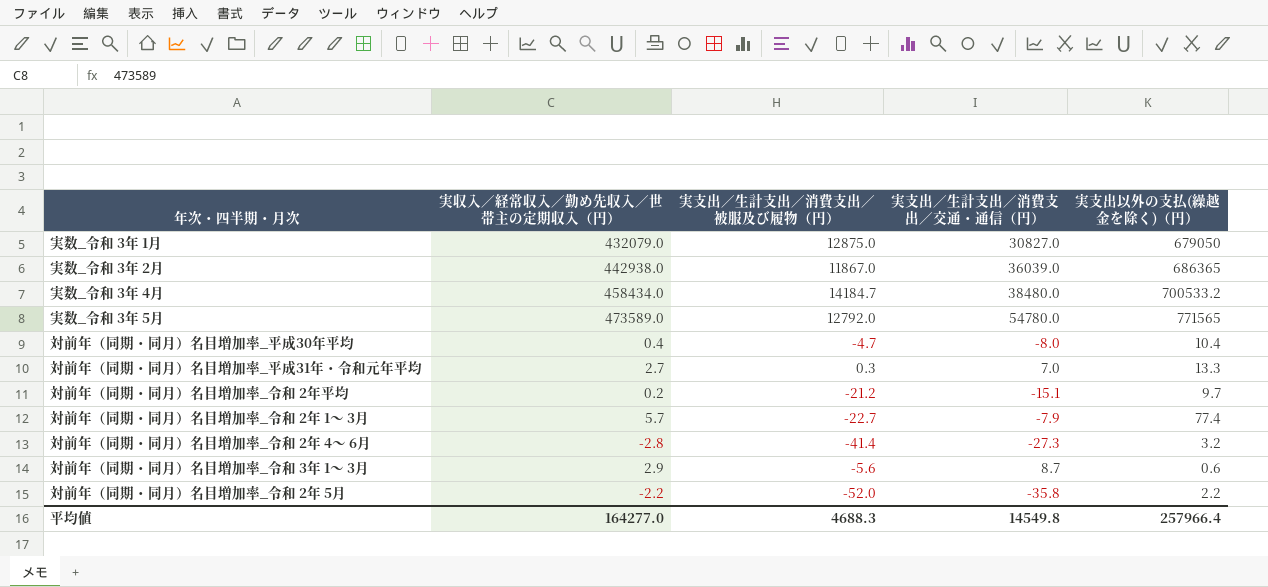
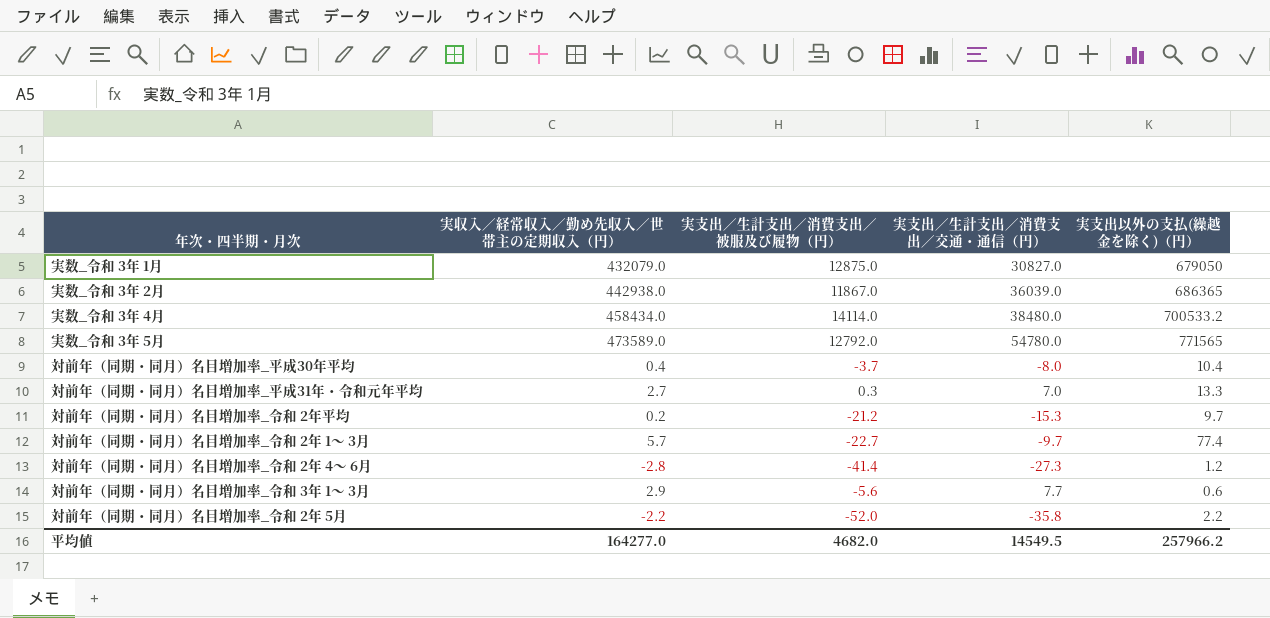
実数_令和 3年 4月 | 実支出／生計支出／消費支出／被服及び履物（円）: 14184.7 -> 14114.0
対前年（同期・同月）名目増加率_平成30年平均 | 実支出／生計支出／消費支出／被服及び履物（円）: -4.7 -> -3.7
対前年（同期・同月）名目増加率_令和 2年平均 | 実支出／生計支出／消費支出／交通・通信（円）: -15.1 -> -15.3
対前年（同期・同月）名目増加率_令和 2年 1～ 3月 | 実支出／生計支出／消費支出／交通・通信（円）: -7.9 -> -9.7
対前年（同期・同月）名目増加率_令和 2年 4～ 6月 | 実支出以外の支払(繰越金を除く)（円）: 3.2 -> 1.2
対前年（同期・同月）名目増加率_令和 3年 1～ 3月 | 実支出／生計支出／消費支出／交通・通信（円）: 8.7 -> 7.7
平均値 | 実支出／生計支出／消費支出／被服及び履物（円）: 4688.3 -> 4682.0
平均値 | 実支出／生計支出／消費支出／交通・通信（円）: 14549.8 -> 14549.5
平均値 | 実支出以外の支払(繰越金を除く)（円）: 257966.4 -> 257966.2

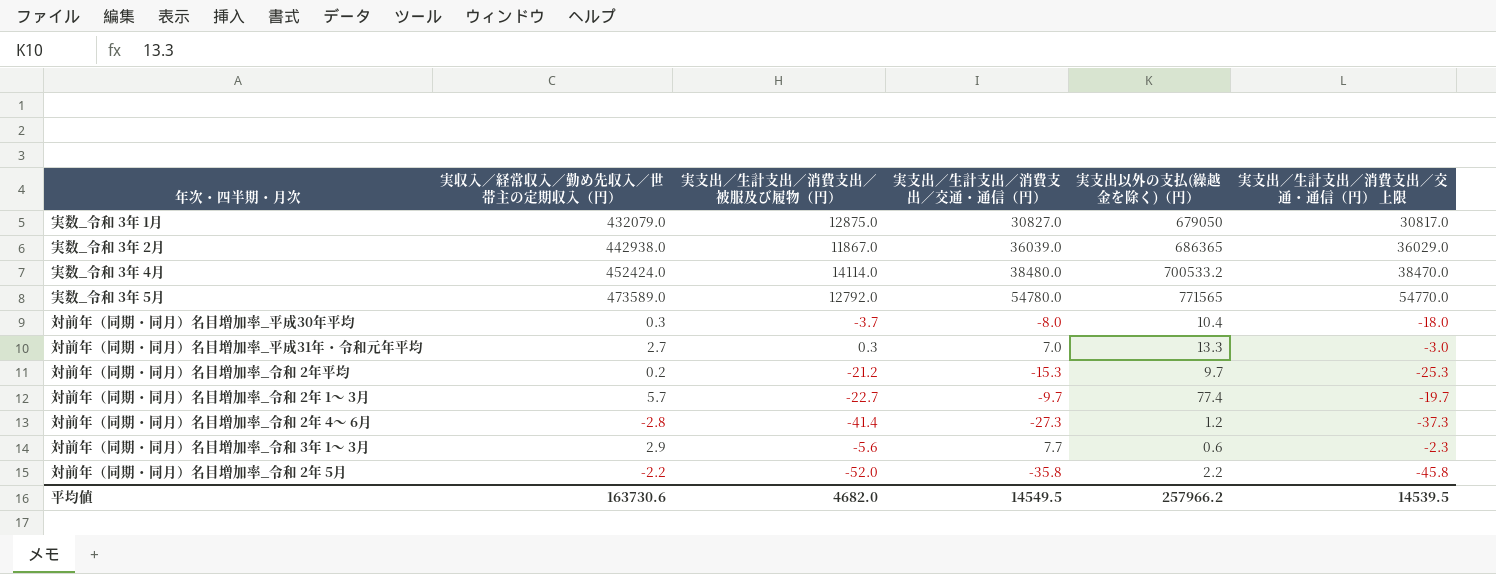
column 実支出／生計支出／消費支出／交通・通信（円） 上限 | formula: none -> [実支出／生計支出／消費支出／交通・通信（円）] - 10
実数_令和 3年 4月 | 実収入／経常収入／勤め先収入／世帯主の定期収入（円）: 458434.0 -> 452424.0
対前年（同期・同月）名目増加率_平成30年平均 | 実収入／経常収入／勤め先収入／世帯主の定期収入（円）: 0.4 -> 0.3
平均値 | 実収入／経常収入／勤め先収入／世帯主の定期収入（円）: 164277.0 -> 163730.6

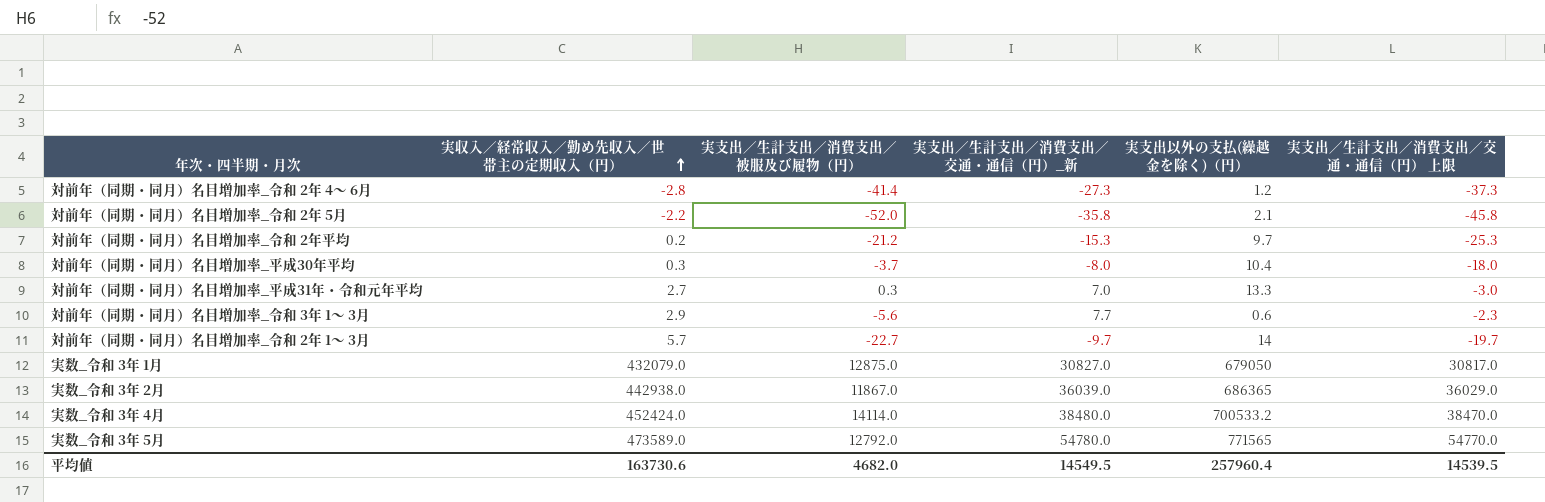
row order: none -> 実収入／経常収入／勤め先収入／世帯主の定期収入（円） ascending
column name: 実支出／生計支出／消費支出／交通・通信（円） -> 実支出／生計支出／消費支出／交通・通信（円）_新
対前年（同期・同月）名目増加率_令和 2年 5月 | 実支出以外の支払(繰越金を除く)（円）: 2.2 -> 2.1
対前年（同期・同月）名目増加率_令和 2年 1～ 3月 | 実支出以外の支払(繰越金を除く)（円）: 77.4 -> 14
平均値 | 実支出以外の支払(繰越金を除く)（円）: 257966.2 -> 257960.4

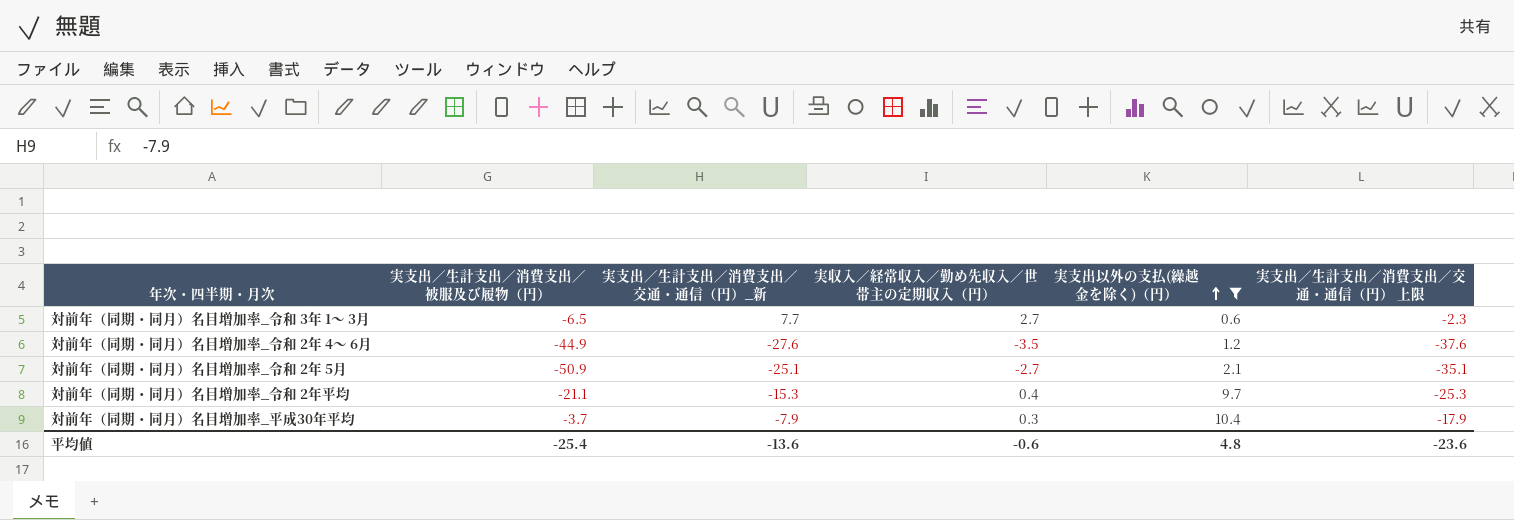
filter: none -> 実支出以外の支払(繰越金を除く)（円） <= 10.4
row order: 実収入／経常収入／勤め先収入／世帯主の定期収入（円） ascending -> 実支出以外の支払(繰越金を除く)（円） ascending
column 実収入／経常収入／勤め先収入／世帯主の定期収入（円） | position: 2 -> 4
対前年（同期・同月）名目増加率_令和 3年 1～ 3月 | 実支出／生計支出／消費支出／被服及び履物（円）: -5.6 -> -6.5
対前年（同期・同月）名目増加率_令和 3年 1～ 3月 | 実収入／経常収入／勤め先収入／世帯主の定期収入（円）: 2.9 -> 2.7
対前年（同期・同月）名目増加率_令和 2年 4～ 6月 | 実支出／生計支出／消費支出／被服及び履物（円）: -41.4 -> -44.9
対前年（同期・同月）名目増加率_令和 2年 4～ 6月 | 実支出／生計支出／消費支出／交通・通信（円）_新: -27.3 -> -27.6
対前年（同期・同月）名目増加率_令和 2年 4～ 6月 | 実収入／経常収入／勤め先収入／世帯主の定期収入（円）: -2.8 -> -3.5
対前年（同期・同月）名目増加率_令和 2年 4～ 6月 | 実支出／生計支出／消費支出／交通・通信（円） 上限: -37.3 -> -37.6
対前年（同期・同月）名目増加率_令和 2年 5月 | 実支出／生計支出／消費支出／被服及び履物（円）: -52.0 -> -50.9
対前年（同期・同月）名目増加率_令和 2年 5月 | 実支出／生計支出／消費支出／交通・通信（円）_新: -35.8 -> -25.1
対前年（同期・同月）名目増加率_令和 2年 5月 | 実収入／経常収入／勤め先収入／世帯主の定期収入（円）: -2.2 -> -2.7
対前年（同期・同月）名目増加率_令和 2年 5月 | 実支出／生計支出／消費支出／交通・通信（円） 上限: -45.8 -> -35.1
対前年（同期・同月）名目増加率_令和 2年平均 | 実支出／生計支出／消費支出／被服及び履物（円）: -21.2 -> -21.1
対前年（同期・同月）名目増加率_令和 2年平均 | 実収入／経常収入／勤め先収入／世帯主の定期収入（円）: 0.2 -> 0.4
対前年（同期・同月）名目増加率_平成30年平均 | 実支出／生計支出／消費支出／交通・通信（円）_新: -8.0 -> -7.9
対前年（同期・同月）名目増加率_平成30年平均 | 実支出／生計支出／消費支出／交通・通信（円） 上限: -18.0 -> -17.9
平均値 | 実支出／生計支出／消費支出／被服及び履物（円）: 4682.0 -> -25.4
平均値 | 実支出／生計支出／消費支出／交通・通信（円）_新: 14549.5 -> -13.6
平均値 | 実収入／経常収入／勤め先収入／世帯主の定期収入（円）: 163730.6 -> -0.6
平均値 | 実支出以外の支払(繰越金を除く)（円）: 257960.4 -> 4.8
平均値 | 実支出／生計支出／消費支出／交通・通信（円） 上限: 14539.5 -> -23.6

